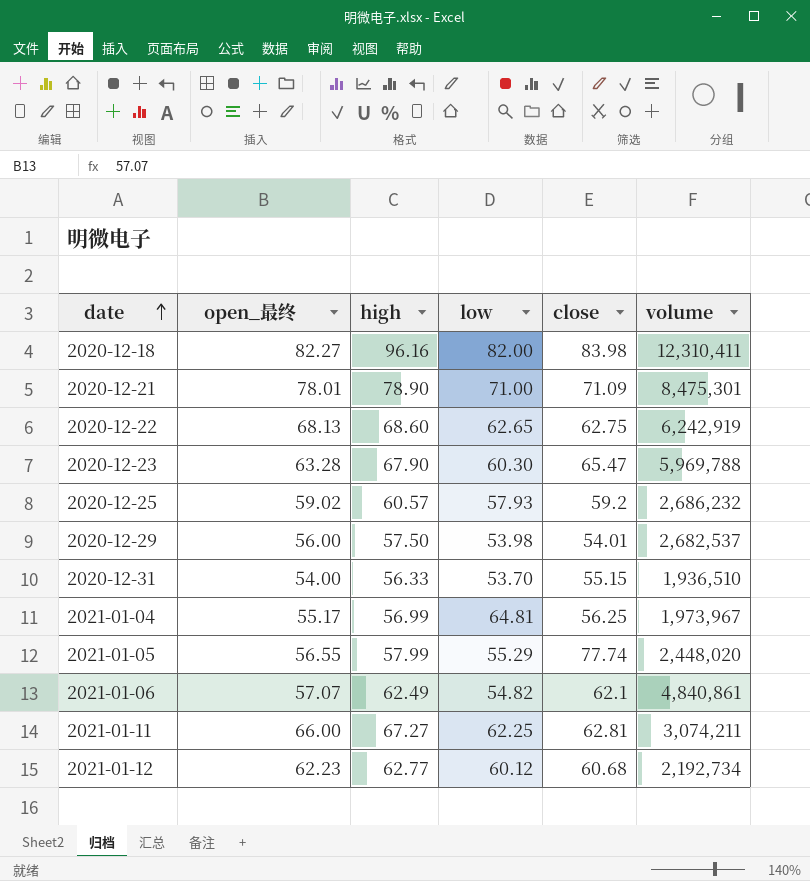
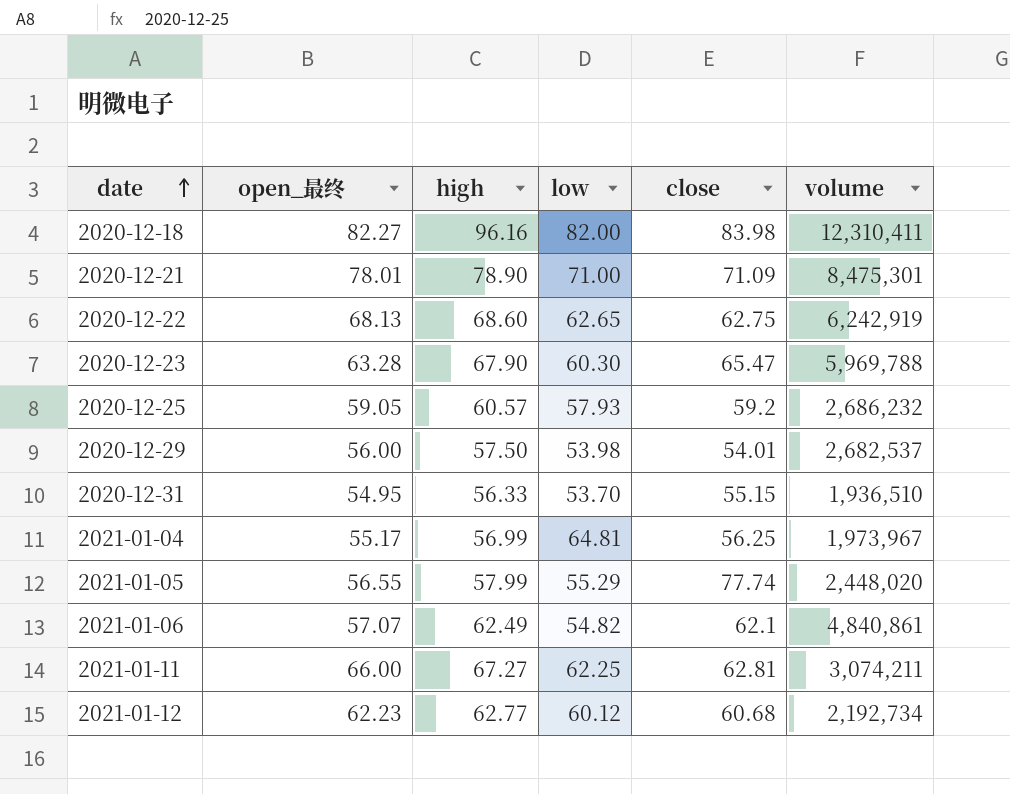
2020-12-25 | open_最终: 59.02 -> 59.05
2020-12-31 | open_最终: 54.00 -> 54.95

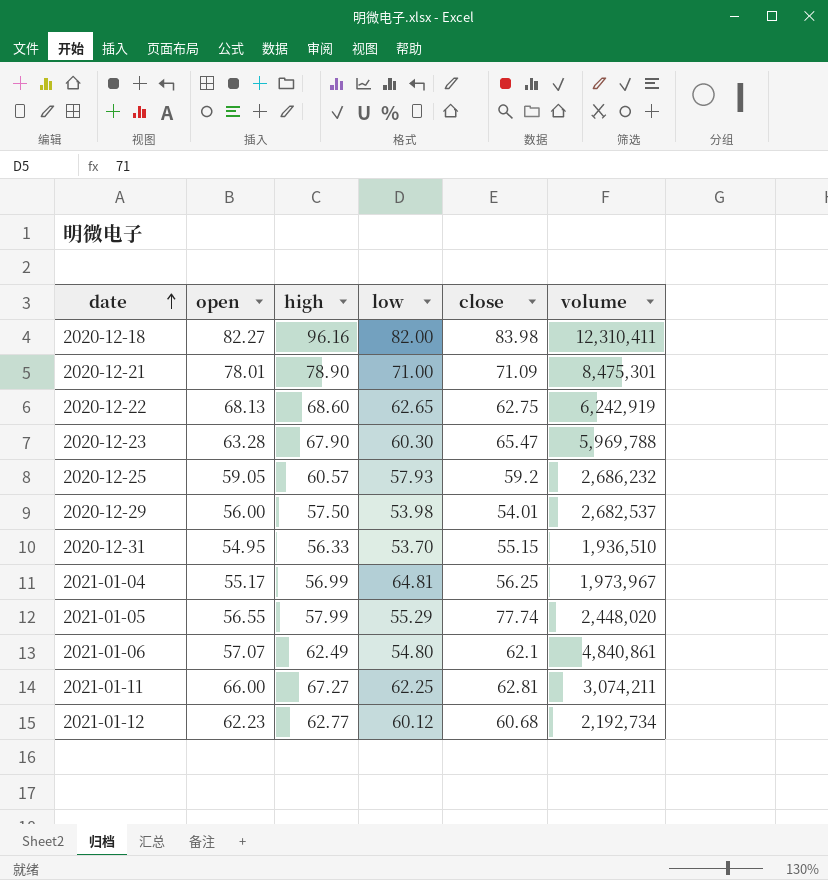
column name: open_最终 -> open
2021-01-06 | low: 54.82 -> 54.80

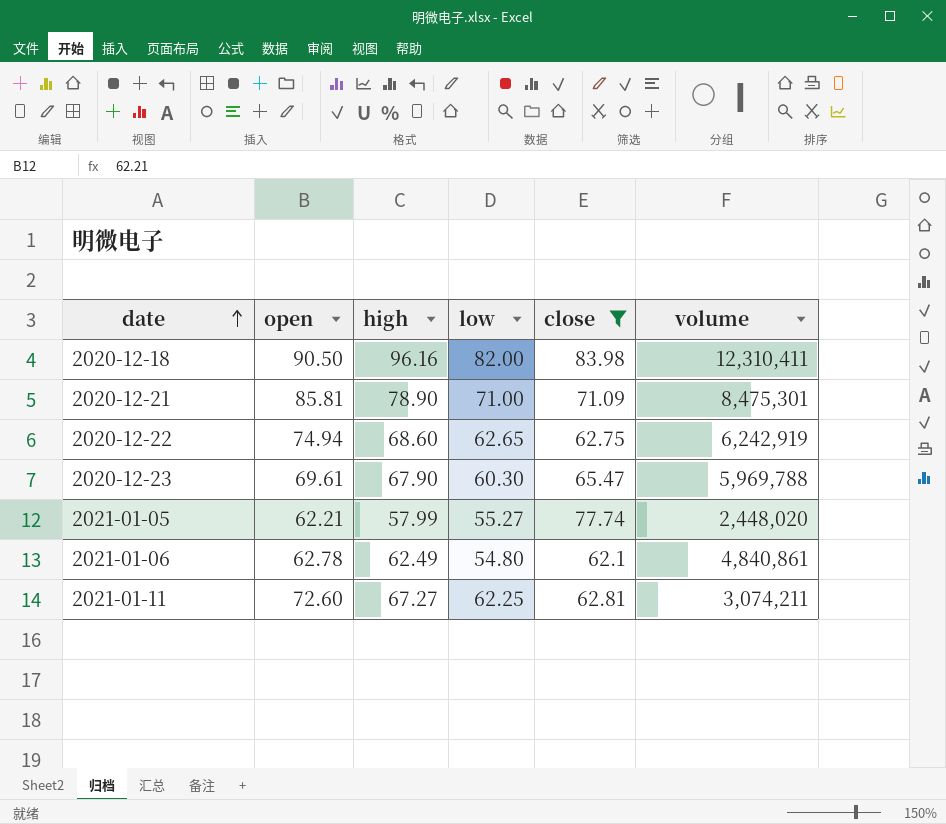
filter: none -> close >= 62.1
2020-12-18 | open: 82.27 -> 90.50
2020-12-21 | open: 78.01 -> 85.81
2020-12-22 | open: 68.13 -> 74.94
2020-12-23 | open: 63.28 -> 69.61
2021-01-05 | open: 56.55 -> 62.21
2021-01-05 | low: 55.29 -> 55.27
2021-01-06 | open: 57.07 -> 62.78
2021-01-11 | open: 66.00 -> 72.60

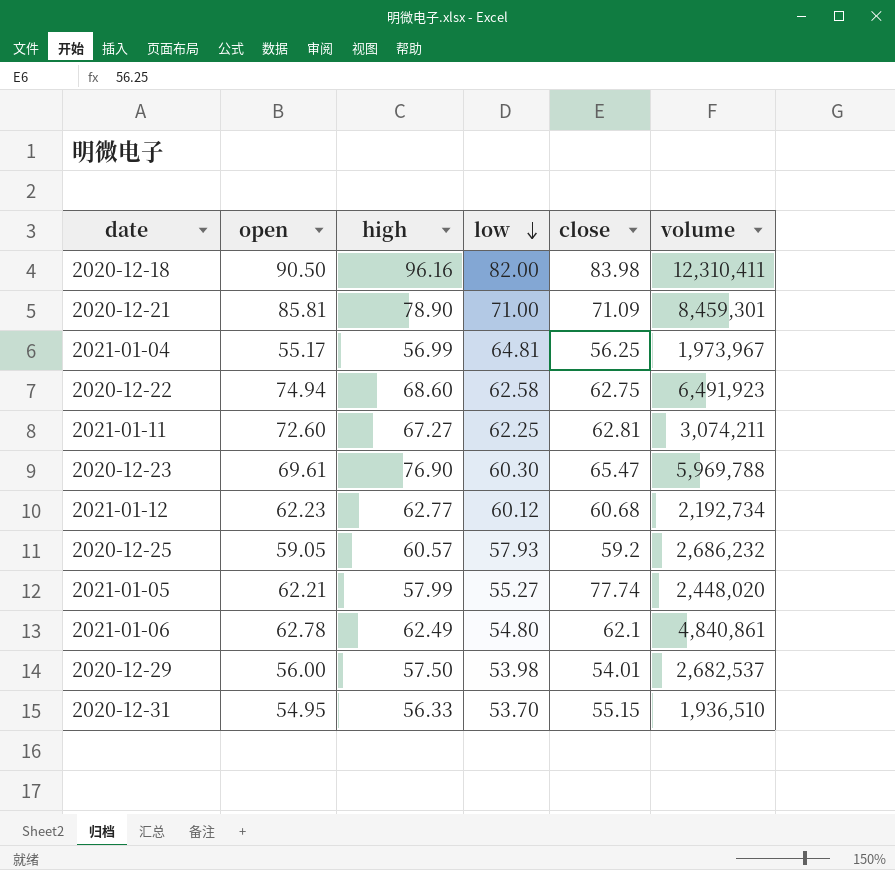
filter: close >= 62.1 -> none
row order: date ascending -> low descending
2020-12-21 | volume: 8,475,301 -> 8,459,301
2020-12-22 | low: 62.65 -> 62.58
2020-12-22 | volume: 6,242,919 -> 6,491,923
2020-12-23 | high: 67.90 -> 76.90

